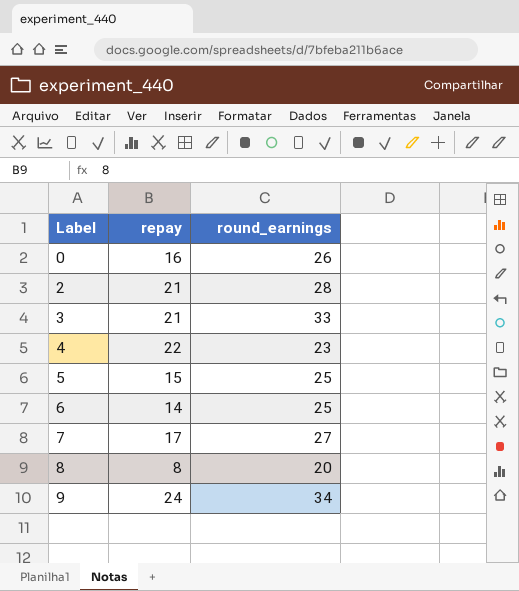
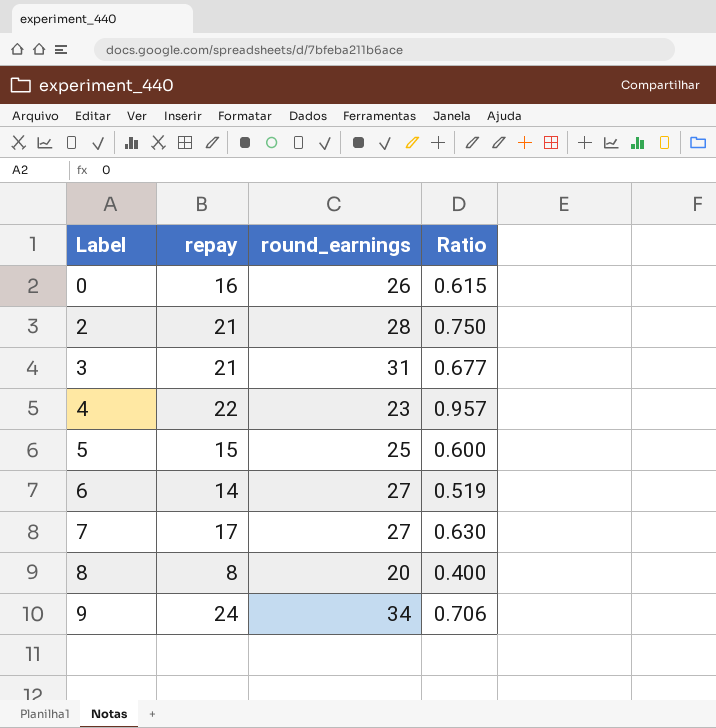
column Ratio | formula: none -> [repay] / [round_earnings]
3 | round_earnings: 33 -> 31
6 | round_earnings: 25 -> 27

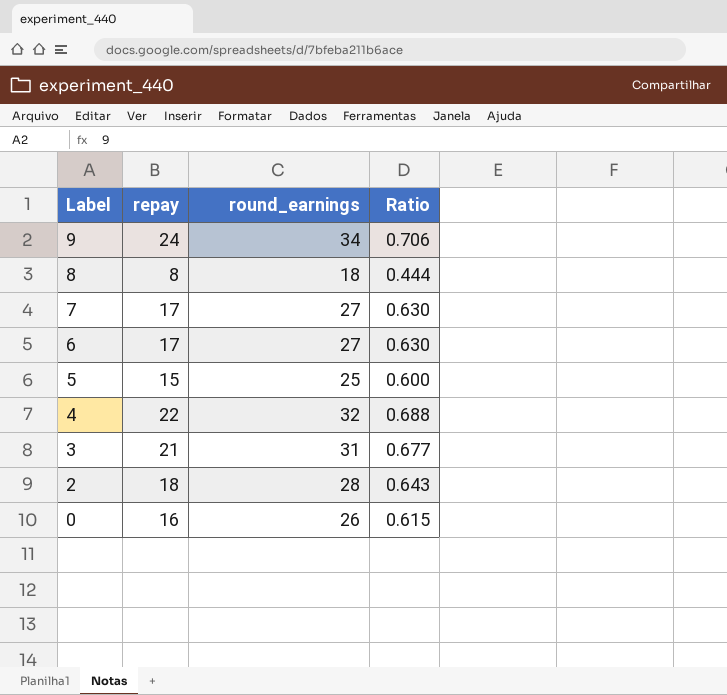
row order: Label ascending -> Label descending
8 | round_earnings: 20 -> 18
8 | Ratio: 0.400 -> 0.444
6 | repay: 14 -> 17
6 | Ratio: 0.519 -> 0.630
4 | round_earnings: 23 -> 32
4 | Ratio: 0.957 -> 0.688
2 | repay: 21 -> 18
2 | Ratio: 0.750 -> 0.643

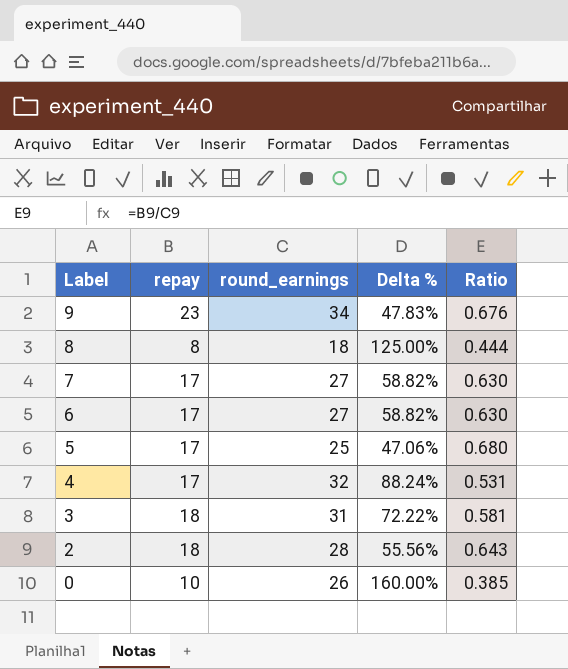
column Delta % | formula: none -> ([round_earnings] - [repay]) / [repay]
9 | repay: 24 -> 23
9 | Ratio: 0.706 -> 0.676
5 | repay: 15 -> 17
5 | Ratio: 0.600 -> 0.680
4 | repay: 22 -> 17
4 | Ratio: 0.688 -> 0.531
3 | repay: 21 -> 18
3 | Ratio: 0.677 -> 0.581
0 | repay: 16 -> 10
0 | Ratio: 0.615 -> 0.385

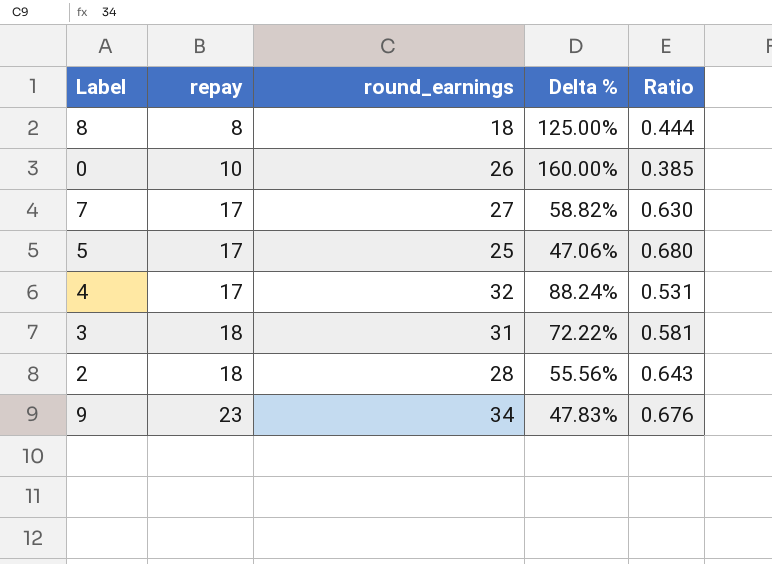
row order: Label descending -> repay ascending
row 6: 17 | 27 | 58.82% | 0.630 -> none

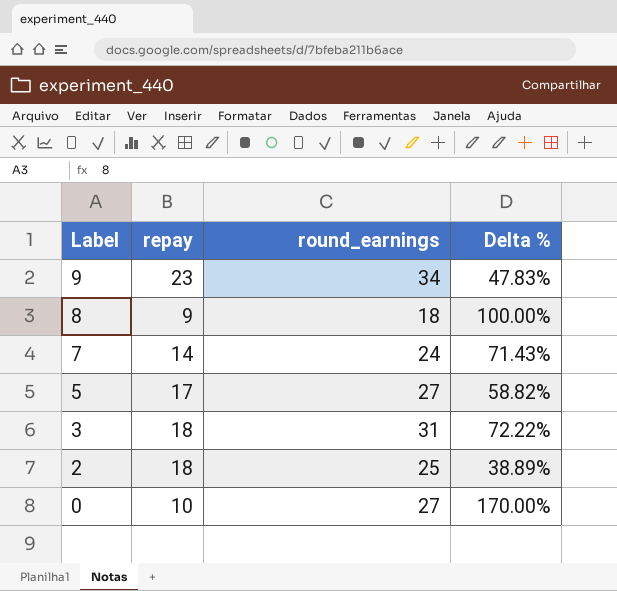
row order: repay ascending -> Label descending
column Ratio | formula: [repay] / [round_earnings] -> none
row 4: 17 | 32 | 88.24% | 0.531 -> none
8 | repay: 8 -> 9
8 | Delta %: 125.00% -> 100.00%
7 | repay: 17 -> 14
7 | round_earnings: 27 -> 24
7 | Delta %: 58.82% -> 71.43%
5 | round_earnings: 25 -> 27
5 | Delta %: 47.06% -> 58.82%
2 | round_earnings: 28 -> 25
2 | Delta %: 55.56% -> 38.89%
0 | round_earnings: 26 -> 27
0 | Delta %: 160.00% -> 170.00%

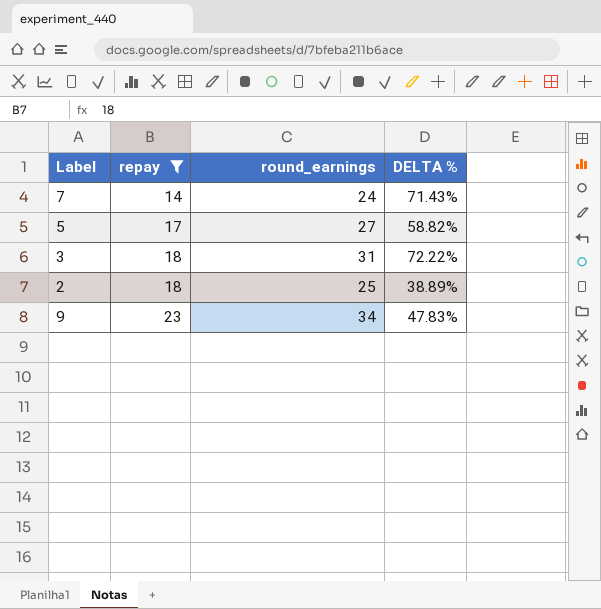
filter: none -> repay >= 14
row order: Label descending -> repay ascending
column name: Delta % -> DELTA %

